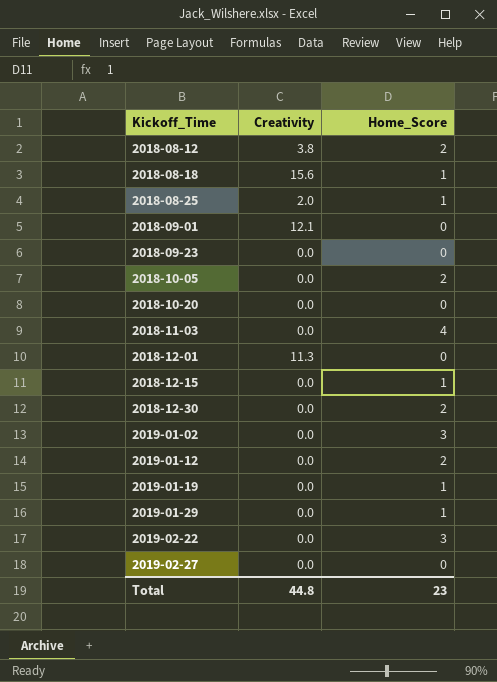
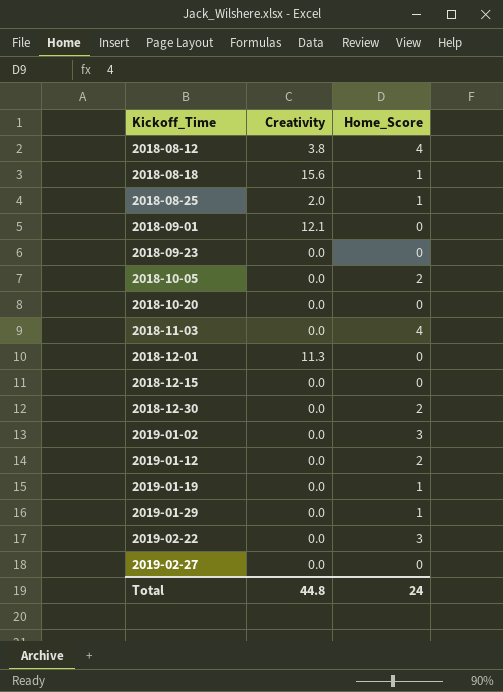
2018-08-12 | Home_Score: 2 -> 4
2018-12-15 | Home_Score: 1 -> 0
Total | Home_Score: 23 -> 24

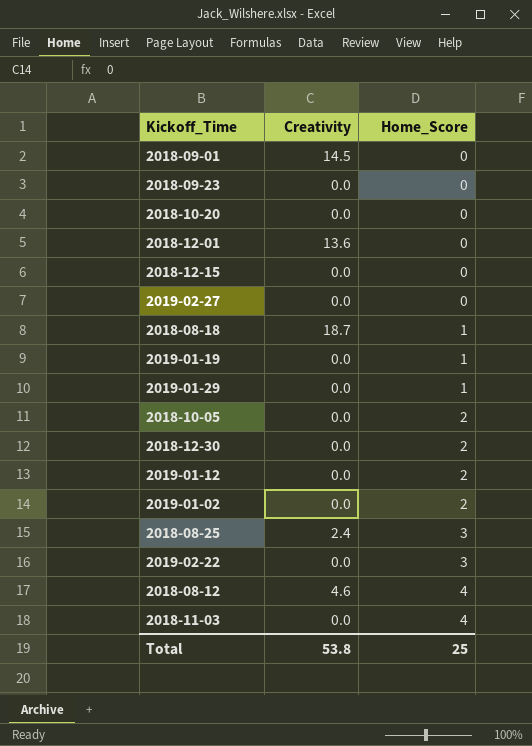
row order: Kickoff_Time ascending -> Home_Score ascending
2018-09-01 | Creativity: 12.1 -> 14.5
2018-12-01 | Creativity: 11.3 -> 13.6
2018-08-18 | Creativity: 15.6 -> 18.7
2019-01-02 | Home_Score: 3 -> 2
2018-08-25 | Creativity: 2.0 -> 2.4
2018-08-25 | Home_Score: 1 -> 3
2018-08-12 | Creativity: 3.8 -> 4.6
Total | Creativity: 44.8 -> 53.8
Total | Home_Score: 24 -> 25

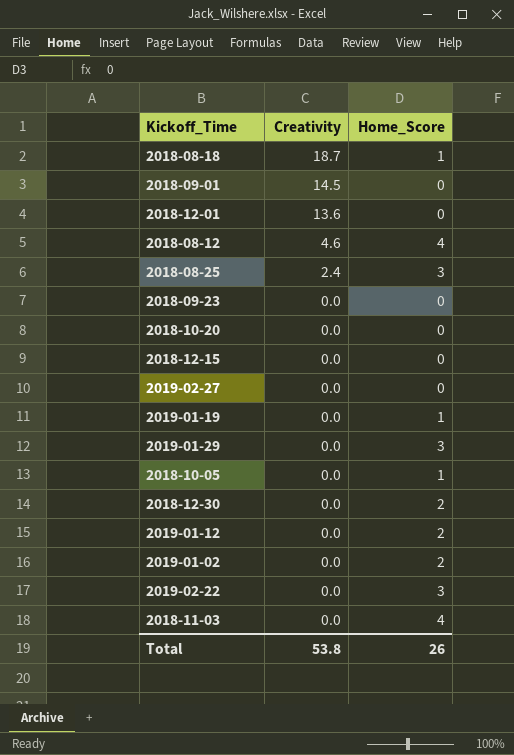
row order: Home_Score ascending -> Creativity descending
2019-01-29 | Home_Score: 1 -> 3
2018-10-05 | Home_Score: 2 -> 1
Total | Home_Score: 25 -> 26

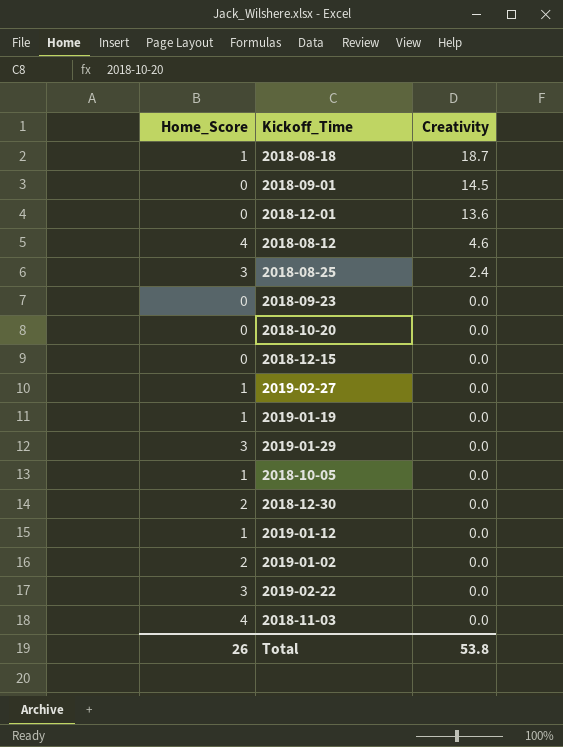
column Home_Score | position: 3 -> 1
2019-02-27 | Home_Score: 0 -> 1
2019-01-12 | Home_Score: 2 -> 1

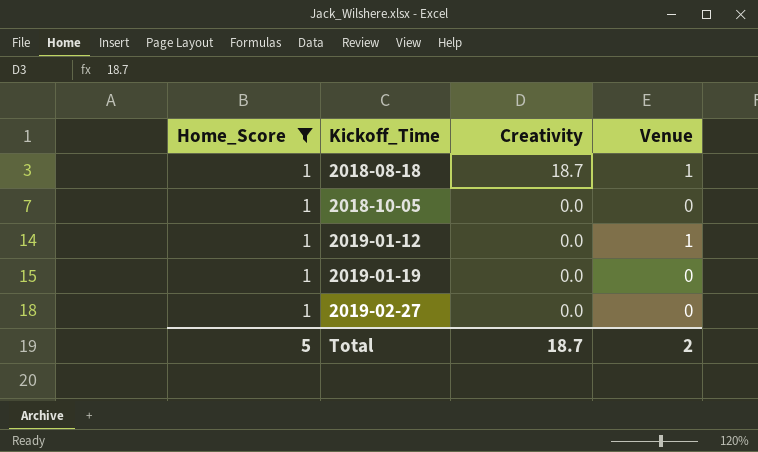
filter: none -> Home_Score = 1
row order: Creativity descending -> Kickoff_Time ascending
column Venue | position: none -> 4
Total | Home_Score: 26 -> 5
Total | Creativity: 53.8 -> 18.7

